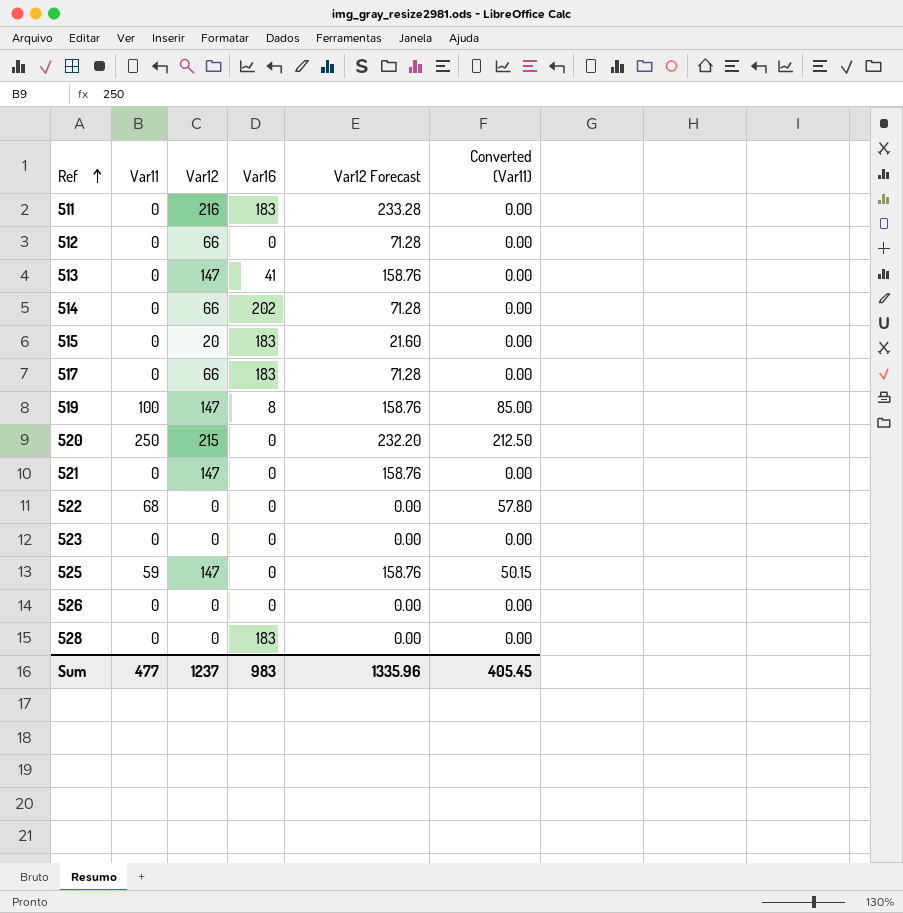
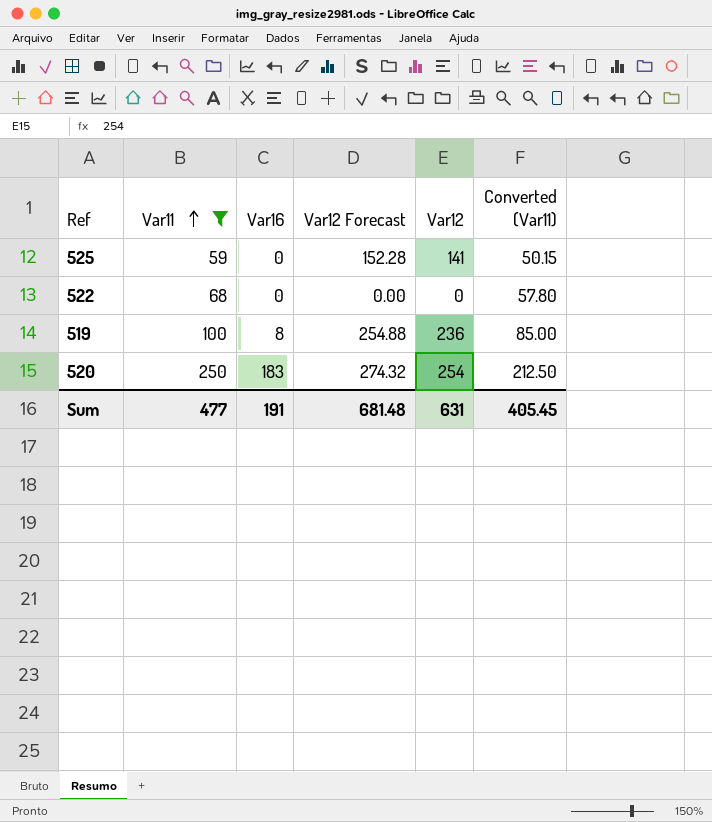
filter: none -> Var11 != 0
row order: Ref ascending -> Var11 ascending
column Var12 | position: 3 -> 5
525 | Var12 Forecast: 158.76 -> 152.28
525 | Var12: 147 -> 141
519 | Var12 Forecast: 158.76 -> 254.88
519 | Var12: 147 -> 236
520 | Var16: 0 -> 183
520 | Var12 Forecast: 232.20 -> 274.32
520 | Var12: 215 -> 254
Sum | Var16: 983 -> 191
Sum | Var12 Forecast: 1335.96 -> 681.48
Sum | Var12: 1237 -> 631

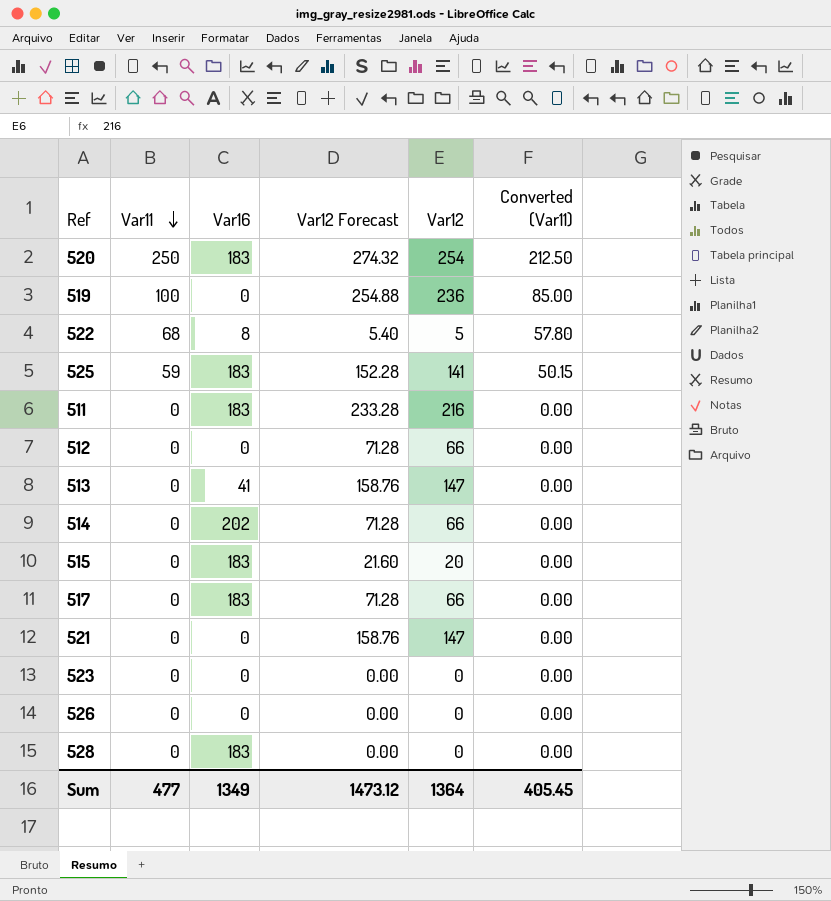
filter: Var11 != 0 -> none
row order: Var11 ascending -> Var11 descending
519 | Var16: 8 -> 0
522 | Var16: 0 -> 8
522 | Var12 Forecast: 0.00 -> 5.40
522 | Var12: 0 -> 5
525 | Var16: 0 -> 183
Sum | Var16: 191 -> 1349
Sum | Var12 Forecast: 681.48 -> 1473.12
Sum | Var12: 631 -> 1364

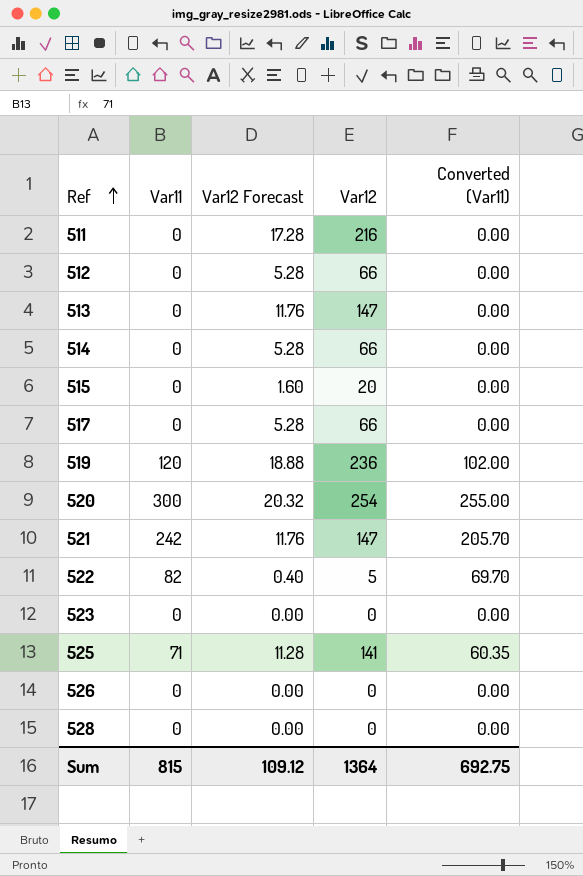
row order: Var11 descending -> Ref ascending
column Var16 | position: 3 -> none
column Var12 Forecast | formula: [Var12] * 1.08 -> [Var12] * 0.08
519 | Var11: 100 -> 120
519 | Converted (Var11): 85.00 -> 102.00
520 | Var11: 250 -> 300
520 | Converted (Var11): 212.50 -> 255.00
521 | Var11: 0 -> 242
521 | Converted (Var11): 0.00 -> 205.70
522 | Var11: 68 -> 82
522 | Converted (Var11): 57.80 -> 69.70
525 | Var11: 59 -> 71
525 | Converted (Var11): 50.15 -> 60.35
Sum | Var11: 477 -> 815
Sum | Var12 Forecast: 1473.12 -> 109.12
Sum | Converted (Var11): 405.45 -> 692.75

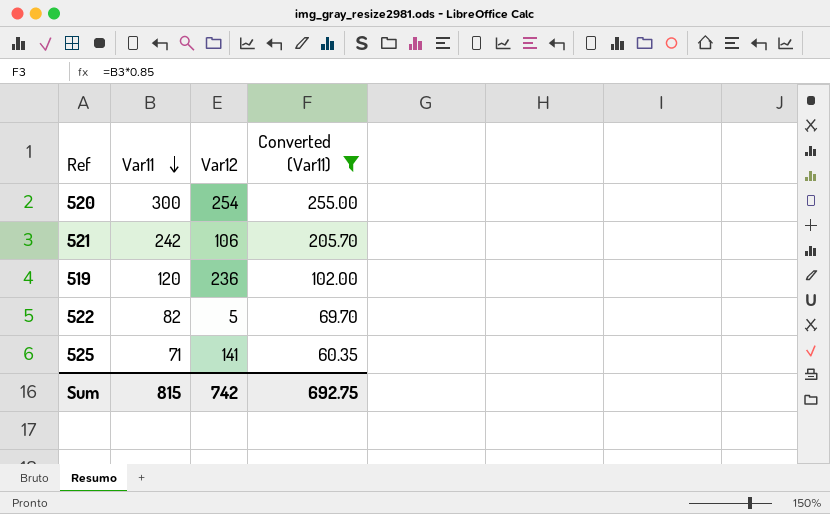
filter: none -> Converted (Var11) != 0.00
row order: Ref ascending -> Var11 descending
column Var12 Forecast | formula: [Var12] * 0.08 -> none
521 | Var12: 147 -> 106
Sum | Var12: 1364 -> 742

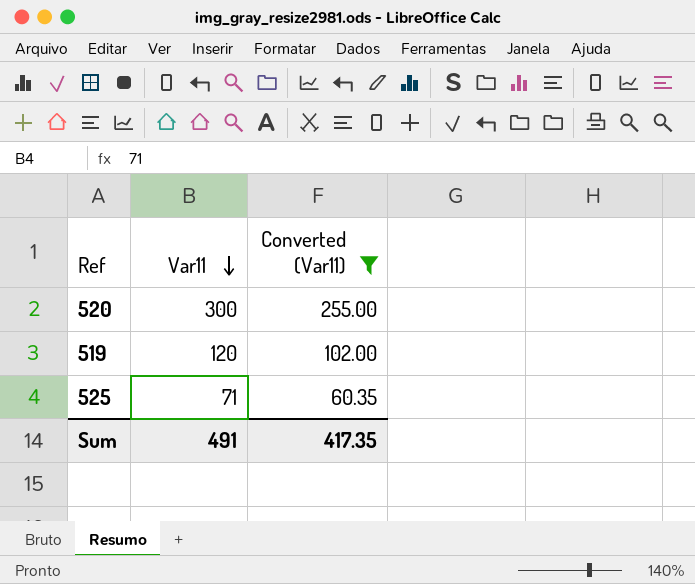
column Var12 | position: 3 -> none
row 521: 242 | 106 | 205.70 -> none
row 522: 82 | 5 | 69.70 -> none
Sum | Var11: 815 -> 491
Sum | Converted (Var11): 692.75 -> 417.35

